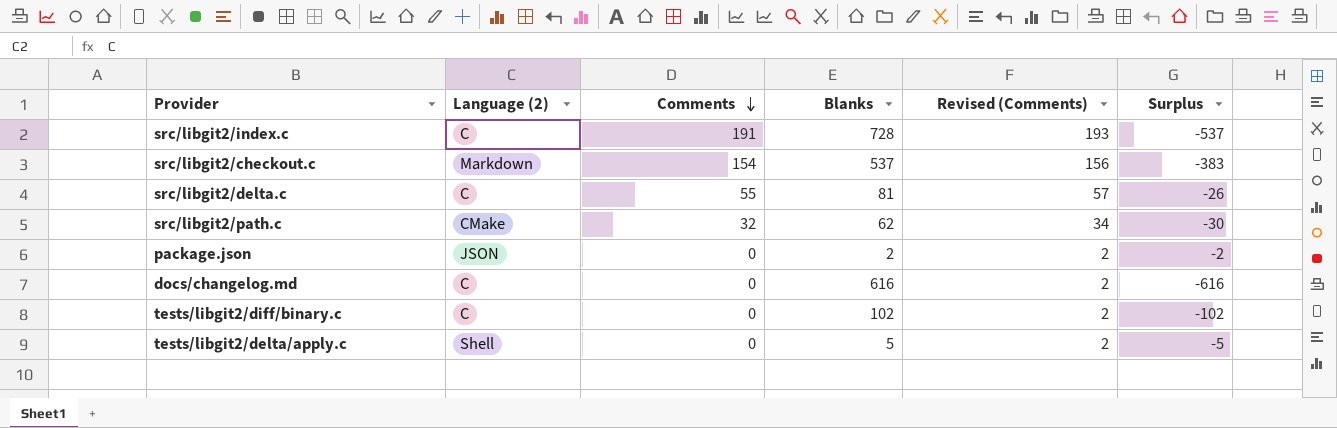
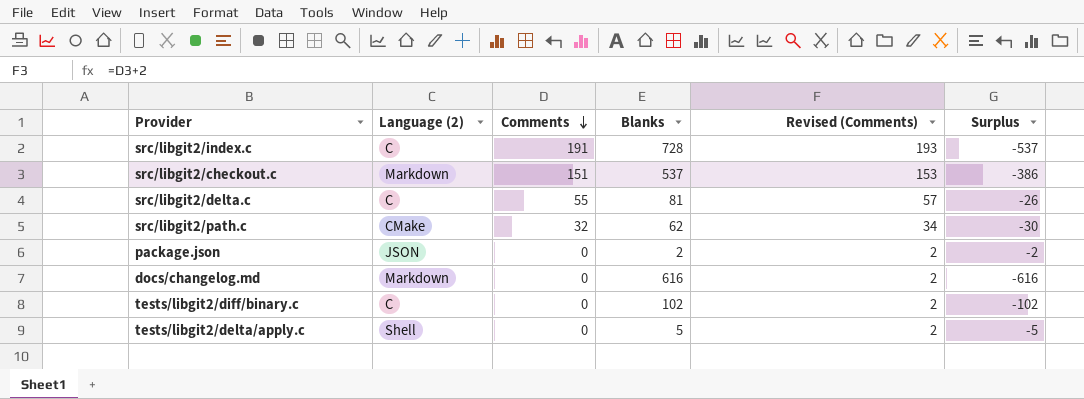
src/libgit2/checkout.c | Comments: 154 -> 151
src/libgit2/checkout.c | Revised (Comments): 156 -> 153
src/libgit2/checkout.c | Surplus: -383 -> -386
docs/changelog.md | Language (2): C -> Markdown

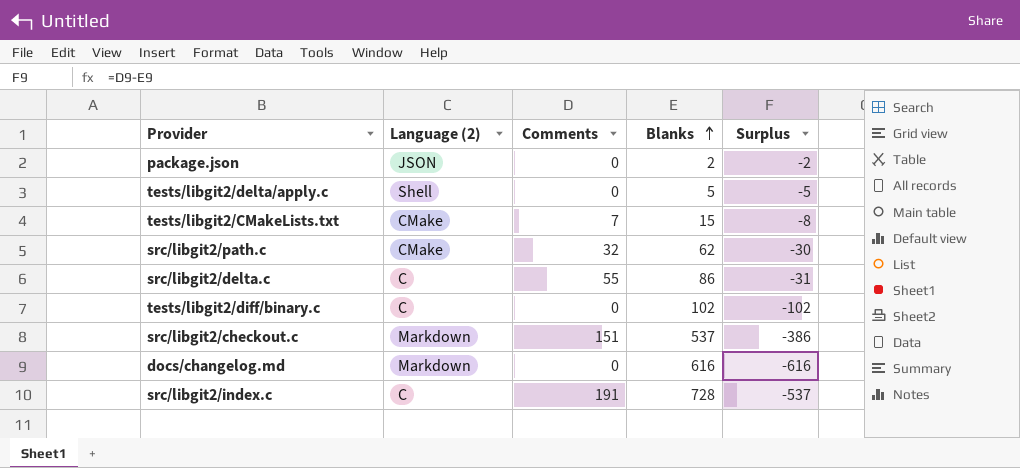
row order: Comments descending -> Blanks ascending
column Revised (Comments) | formula: [Comments] + 2 -> none
row tests/libgit2/CMakeLists.txt: none -> CMake | 7 | 15 | -8
src/libgit2/delta.c | Blanks: 81 -> 86
src/libgit2/delta.c | Surplus: -26 -> -31

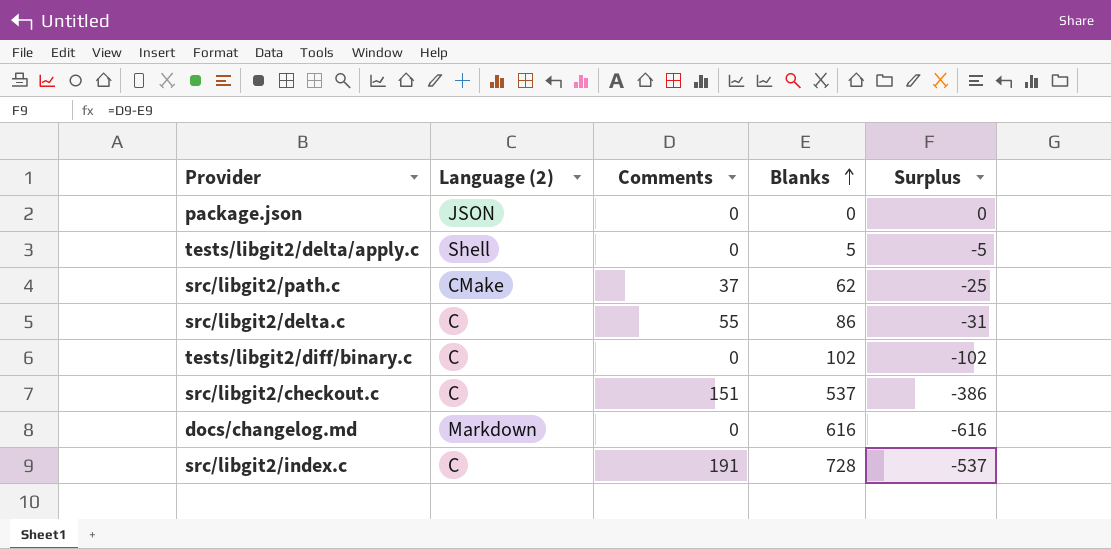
row tests/libgit2/CMakeLists.txt: CMake | 7 | 15 | -8 -> none
package.json | Blanks: 2 -> 0
package.json | Surplus: -2 -> 0
src/libgit2/path.c | Comments: 32 -> 37
src/libgit2/path.c | Surplus: -30 -> -25
src/libgit2/checkout.c | Language (2): Markdown -> C

